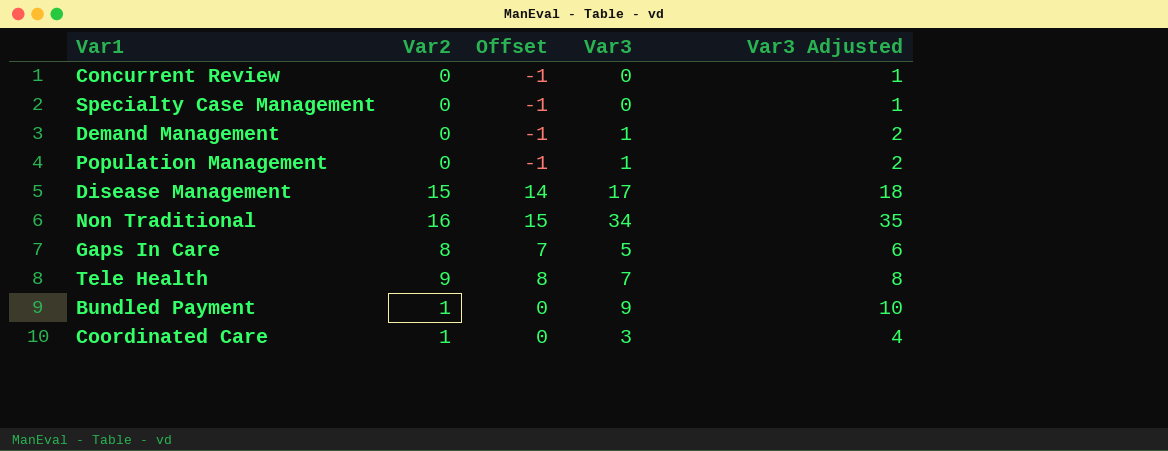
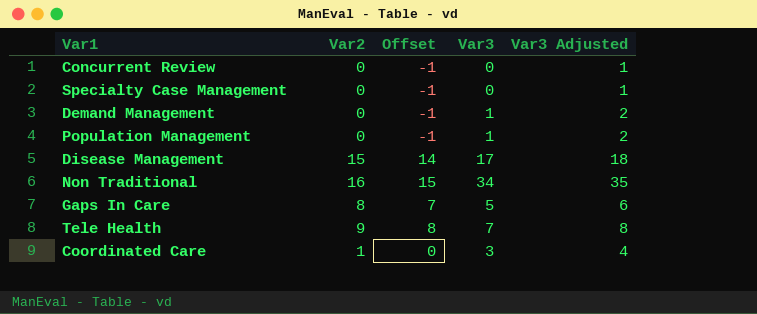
row Bundled Payment: 1 | 0 | 9 | 10 -> none

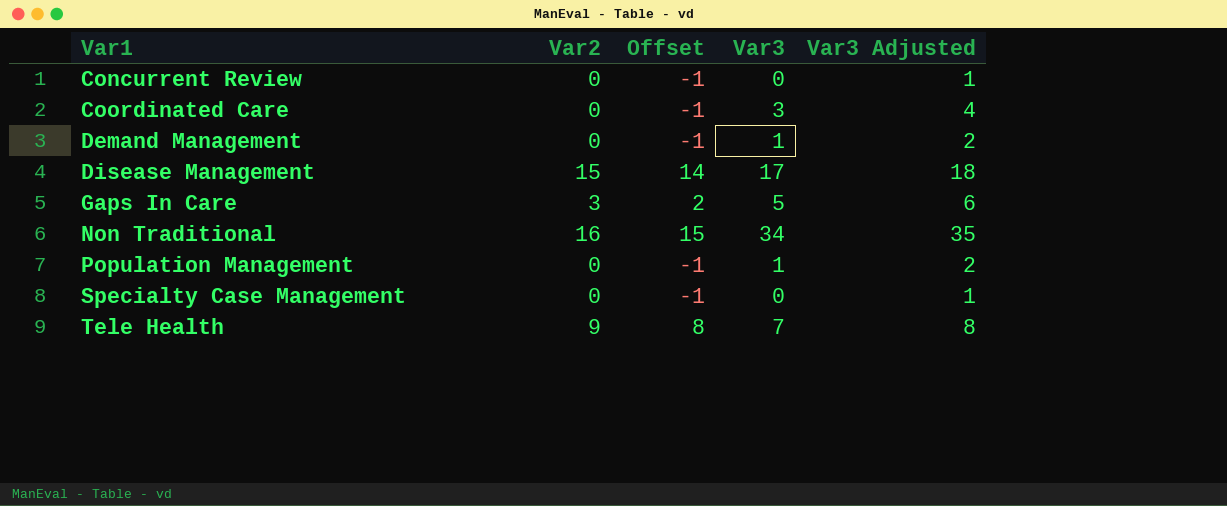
row order: none -> Var1 ascending
Coordinated Care | Var2: 1 -> 0
Coordinated Care | Offset: 0 -> -1
Gaps In Care | Var2: 8 -> 3
Gaps In Care | Offset: 7 -> 2

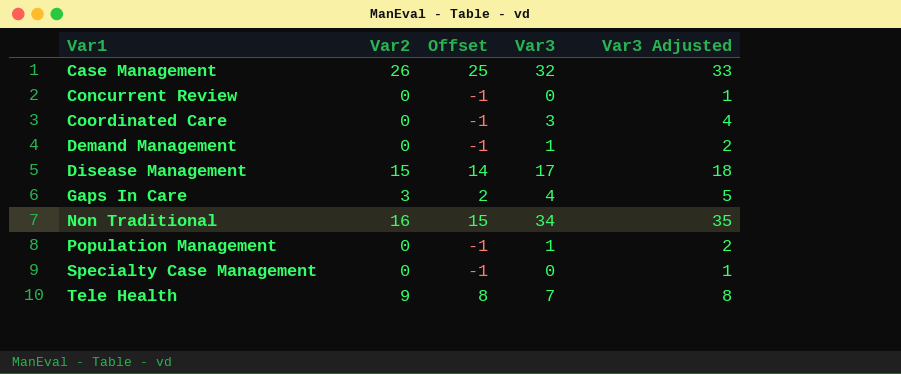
row Case Management: none -> 26 | 25 | 32 | 33
Gaps In Care | Var3: 5 -> 4
Gaps In Care | Var3 Adjusted: 6 -> 5

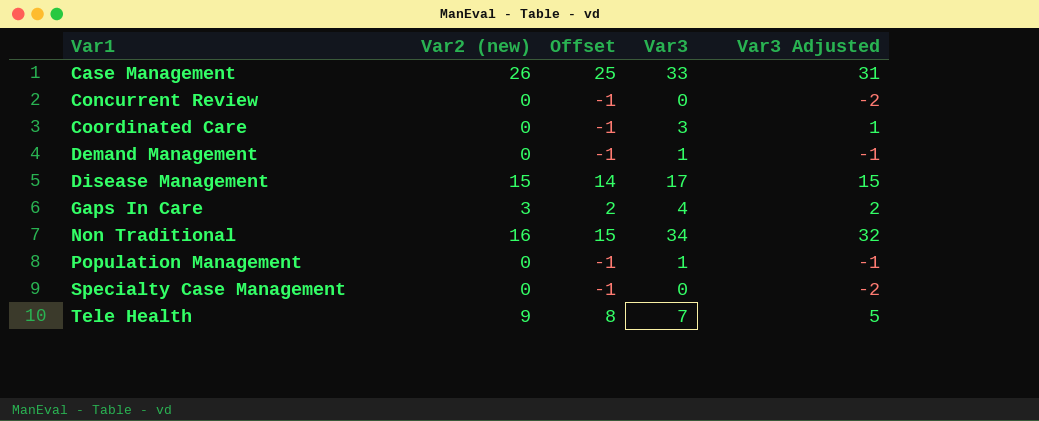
column name: Var2 -> Var2 (new)
column Var3 Adjusted | formula: [Var3] + 1 -> [Var3] - 2
Case Management | Var3: 32 -> 33

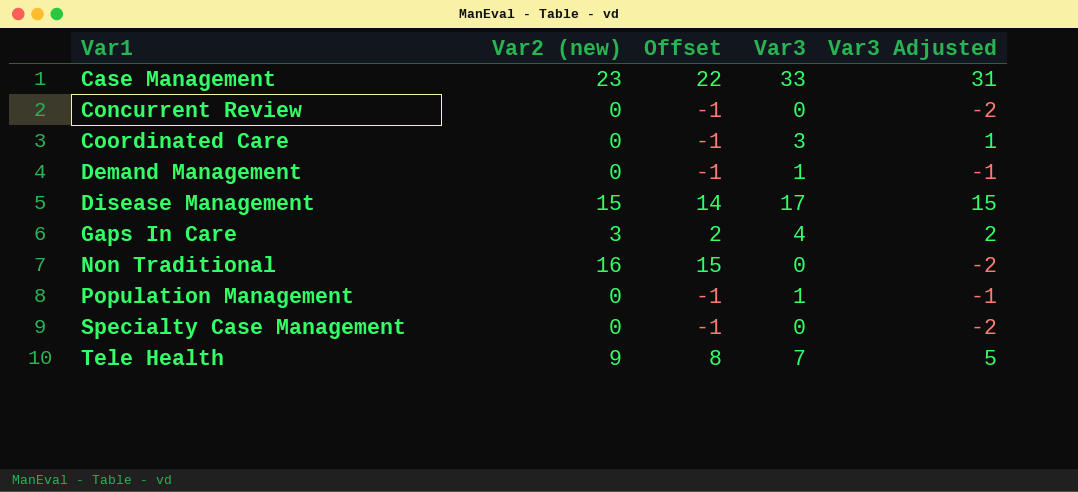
Case Management | Var2 (new): 26 -> 23
Case Management | Offset: 25 -> 22
Non Traditional | Var3: 34 -> 0
Non Traditional | Var3 Adjusted: 32 -> -2

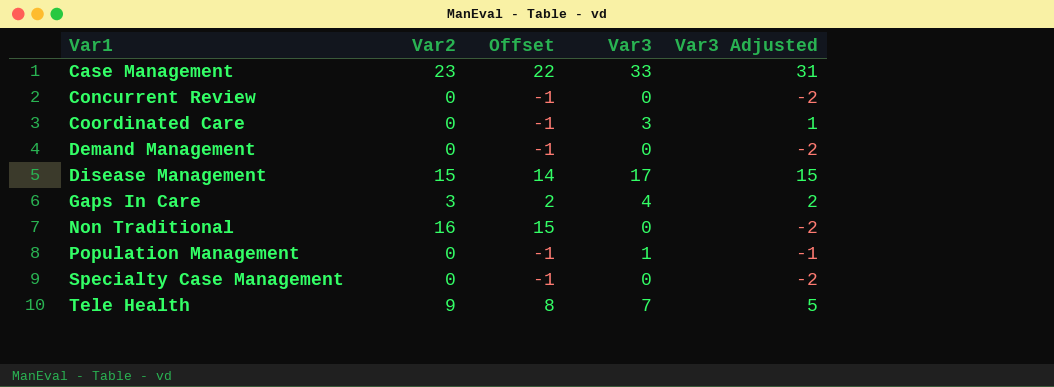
column name: Var2 (new) -> Var2
Demand Management | Var3: 1 -> 0
Demand Management | Var3 Adjusted: -1 -> -2

